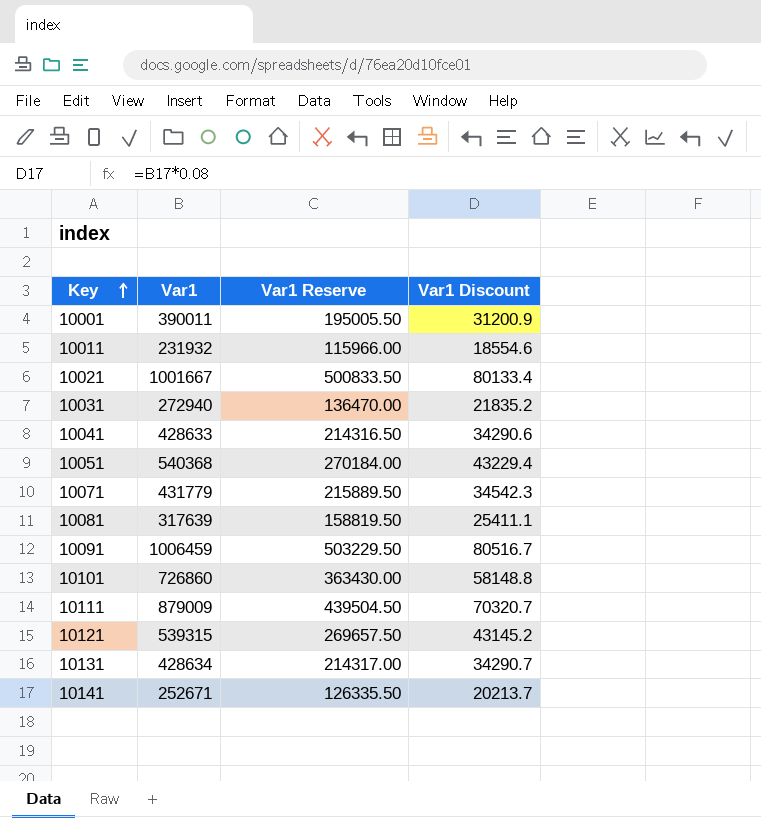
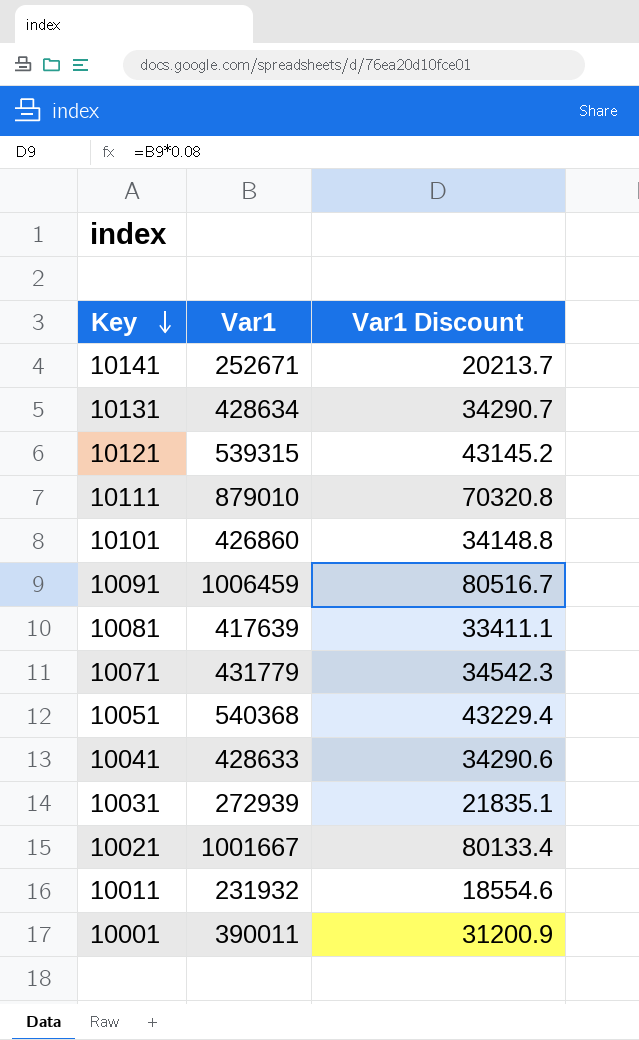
row order: Key ascending -> Key descending
column Var1 Reserve | formula: [Var1] * 0.5 -> none
10111 | Var1: 879009 -> 879010
10111 | Var1 Discount: 70320.7 -> 70320.8
10101 | Var1: 726860 -> 426860
10101 | Var1 Discount: 58148.8 -> 34148.8
10081 | Var1: 317639 -> 417639
10081 | Var1 Discount: 25411.1 -> 33411.1
10031 | Var1: 272940 -> 272939
10031 | Var1 Discount: 21835.2 -> 21835.1

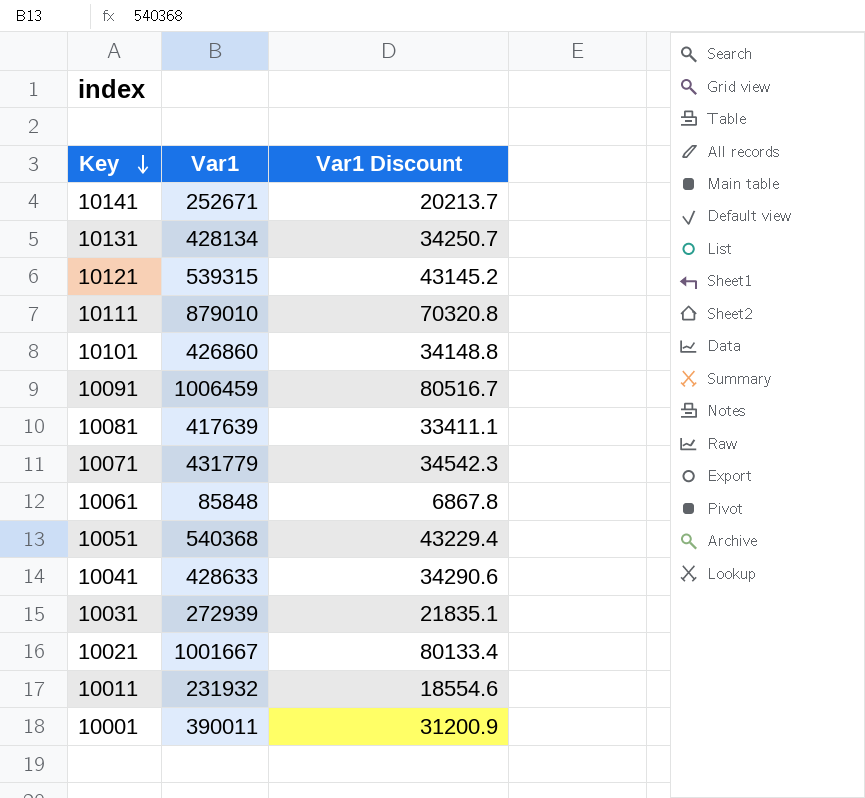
10131 | Var1: 428634 -> 428134
10131 | Var1 Discount: 34290.7 -> 34250.7
row 10061: none -> 85848 | 6867.8

